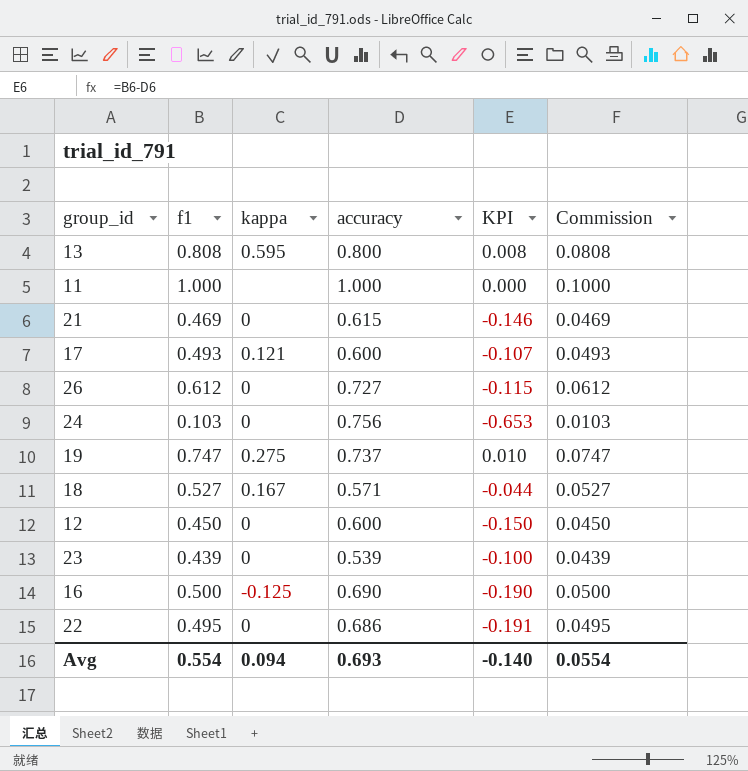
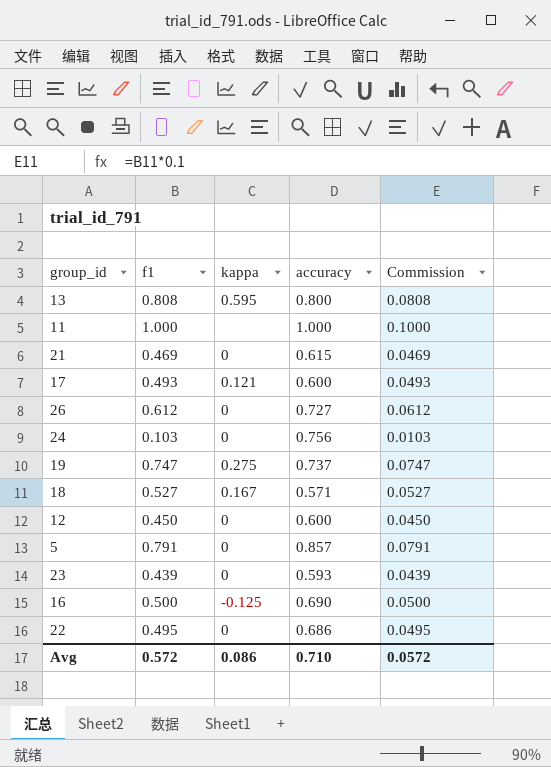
column KPI | formula: [f1] - [accuracy] -> none
row 5: none -> 0.791 | 0 | 0.857 | 0.0791
23 | accuracy: 0.539 -> 0.593
Avg | f1: 0.554 -> 0.572
Avg | kappa: 0.094 -> 0.086
Avg | accuracy: 0.693 -> 0.710
Avg | Commission: 0.0554 -> 0.0572

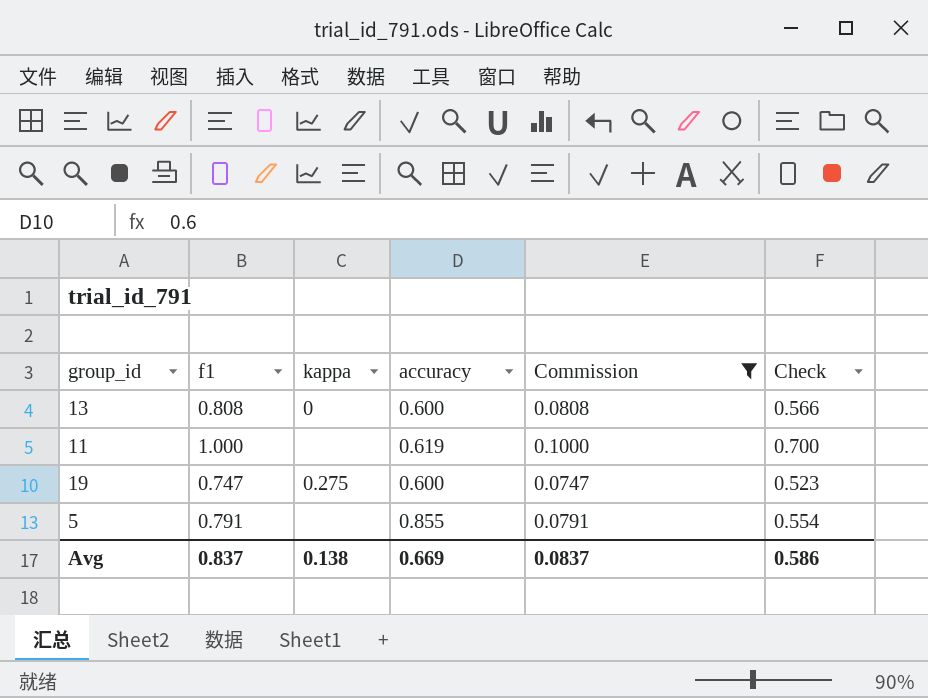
filter: none -> Commission >= 0.0747
column Check | formula: none -> [f1] * 0.7
13 | kappa: 0.595 -> 0
13 | accuracy: 0.800 -> 0.600
11 | accuracy: 1.000 -> 0.619
19 | accuracy: 0.737 -> 0.600
5 | kappa: 0 -> none
5 | accuracy: 0.857 -> 0.855
Avg | f1: 0.572 -> 0.837
Avg | kappa: 0.086 -> 0.138
Avg | accuracy: 0.710 -> 0.669
Avg | Commission: 0.0572 -> 0.0837

